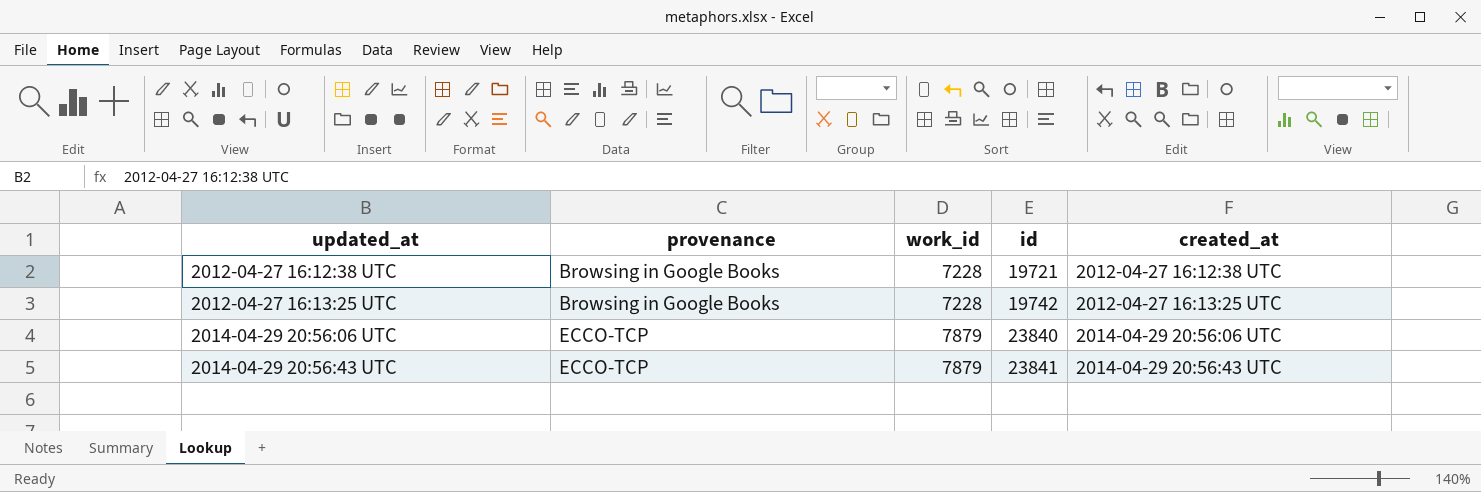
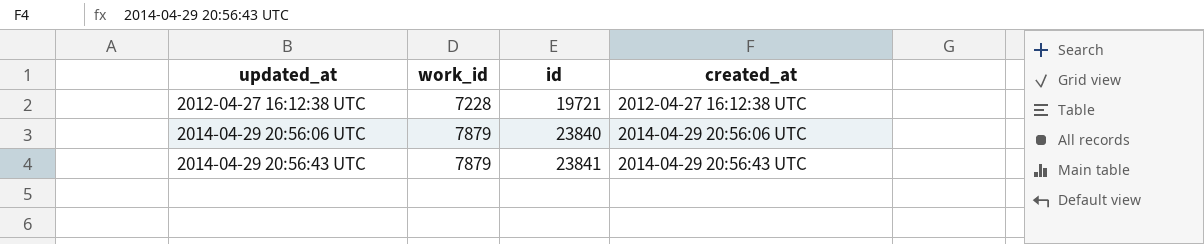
column provenance | position: 2 -> none
row 2012-04-27 16:13:25 UTC: Browsing in Google Books | 7228 | 19742 | 2012-04-27 16:13:25 UTC -> none

